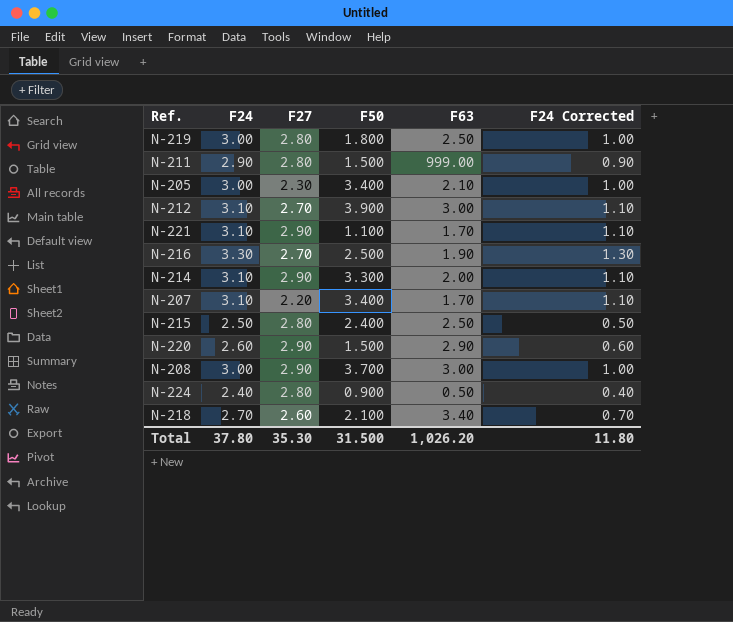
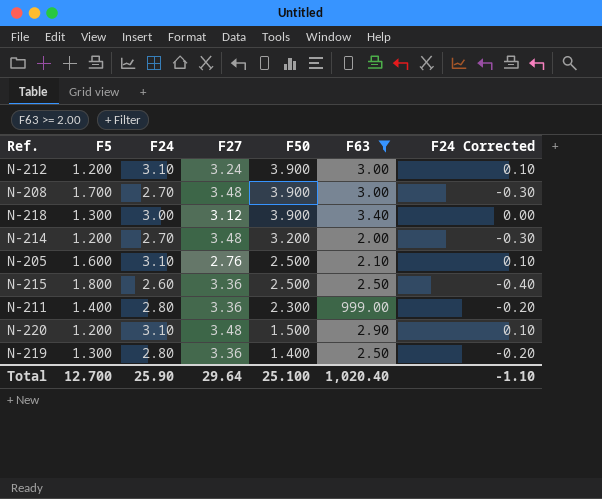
filter: none -> F63 >= 2.00
row order: none -> F50 descending
column F5 | position: none -> 2
column F24 Corrected | formula: [F24] - 2 -> [F24] - 3
N-212 | F27: 2.70 -> 3.24
N-208 | F24: 3.00 -> 2.70
N-208 | F27: 2.90 -> 3.48
N-208 | F50: 3.700 -> 3.900
N-218 | F24: 2.70 -> 3.00
N-218 | F27: 2.60 -> 3.12
N-218 | F50: 2.100 -> 3.900
N-214 | F24: 3.10 -> 2.70
N-214 | F27: 2.90 -> 3.48
N-214 | F50: 3.300 -> 3.200
N-205 | F24: 3.00 -> 3.10
N-205 | F27: 2.30 -> 2.76
N-205 | F50: 3.400 -> 2.500
N-215 | F24: 2.50 -> 2.60
N-215 | F27: 2.80 -> 3.36
N-215 | F50: 2.400 -> 2.500
N-211 | F24: 2.90 -> 2.80
N-211 | F27: 2.80 -> 3.36
N-211 | F50: 1.500 -> 2.300
N-220 | F24: 2.60 -> 3.10
N-220 | F27: 2.90 -> 3.48
N-219 | F24: 3.00 -> 2.80
N-219 | F27: 2.80 -> 3.36
N-219 | F50: 1.800 -> 1.400
Total | F24: 37.80 -> 25.90
Total | F27: 35.30 -> 29.64
Total | F50: 31.500 -> 25.100
Total | F63: 1,026.20 -> 1,020.40
Total | F24 Corrected: 11.80 -> -1.10

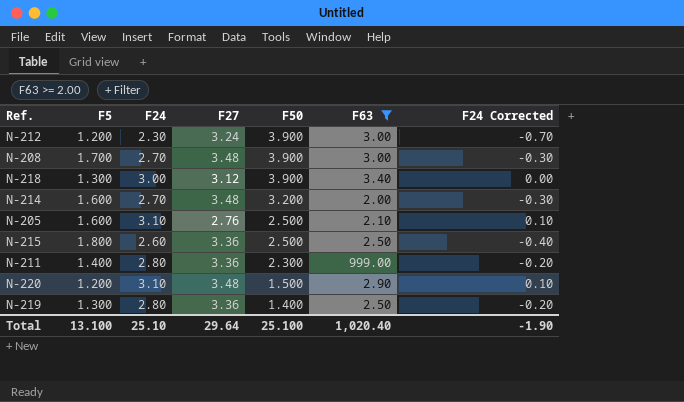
N-212 | F24: 3.10 -> 2.30
N-212 | F24 Corrected: 0.10 -> -0.70
N-214 | F5: 1.200 -> 1.600
Total | F5: 12.700 -> 13.100
Total | F24: 25.90 -> 25.10
Total | F24 Corrected: -1.10 -> -1.90

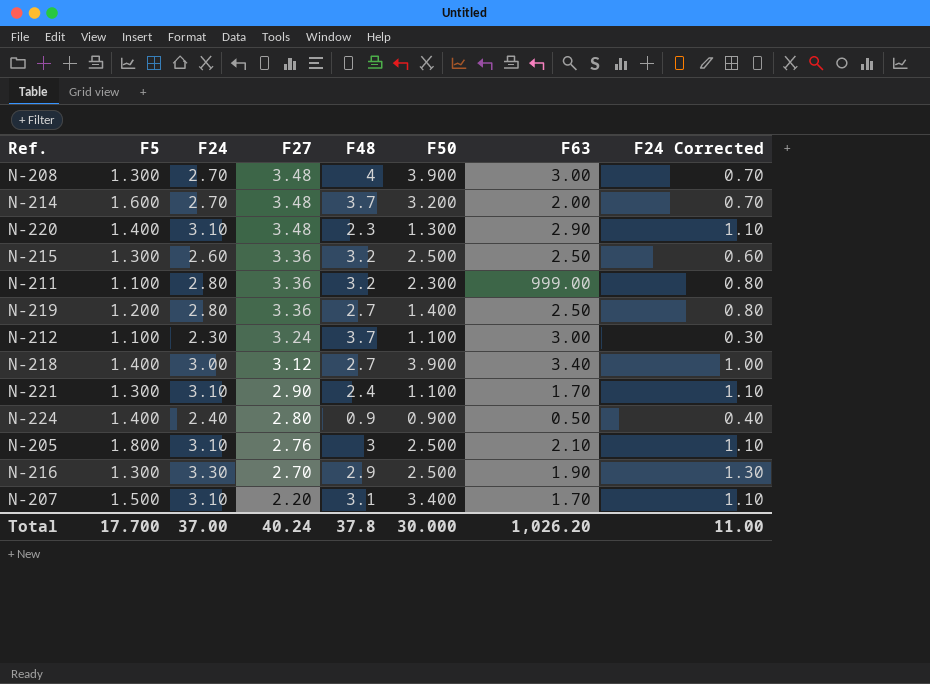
filter: F63 >= 2.00 -> none
row order: F50 descending -> F27 descending
column F48 | position: none -> 5
column F24 Corrected | formula: [F24] - 3 -> [F24] - 2
N-208 | F5: 1.700 -> 1.300
N-220 | F5: 1.200 -> 1.400
N-220 | F50: 1.500 -> 1.300
N-215 | F5: 1.800 -> 1.300
N-211 | F5: 1.400 -> 1.100
N-219 | F5: 1.300 -> 1.200
N-212 | F5: 1.200 -> 1.100
N-212 | F50: 3.900 -> 1.100
N-218 | F5: 1.300 -> 1.400
N-205 | F5: 1.600 -> 1.800
Total | F5: 13.100 -> 17.700
Total | F24: 25.10 -> 37.00
Total | F27: 29.64 -> 40.24
Total | F50: 25.100 -> 30.000
Total | F63: 1,020.40 -> 1,026.20
Total | F24 Corrected: -1.90 -> 11.00

